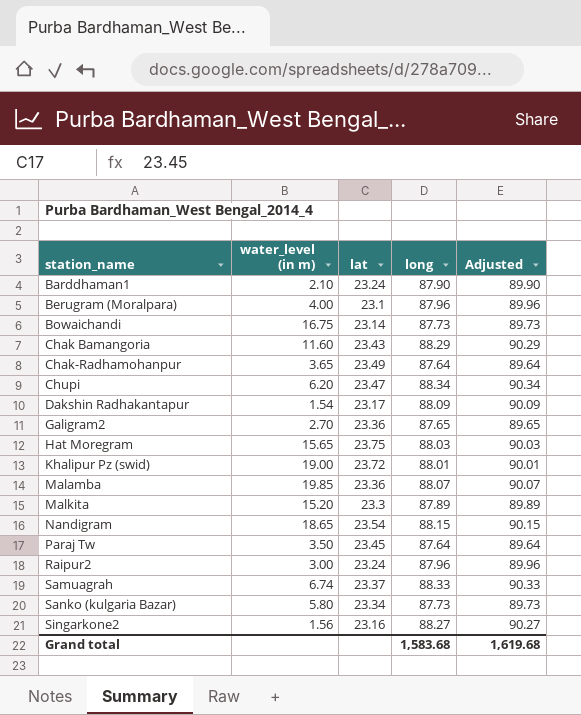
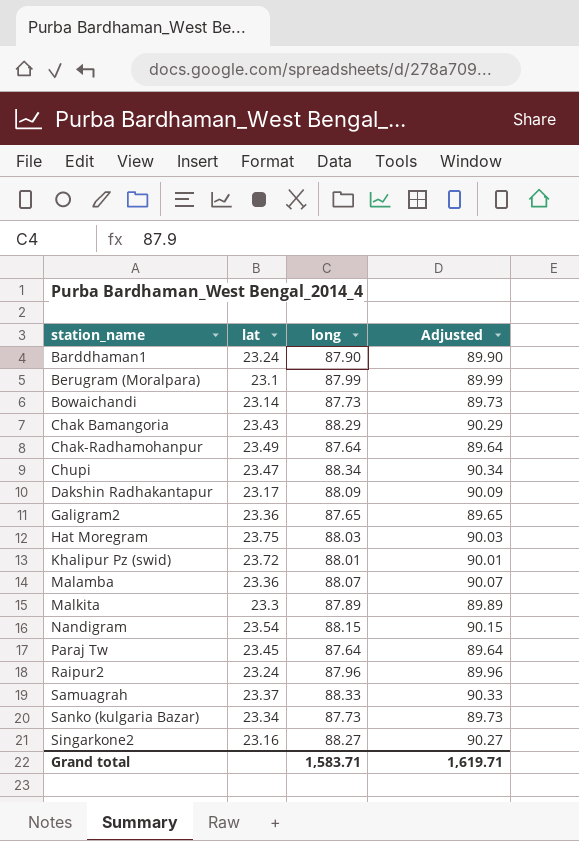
column water_level (in m) | position: 2 -> none
Berugram (Moralpara) | long: 87.96 -> 87.99
Berugram (Moralpara) | Adjusted: 89.96 -> 89.99
Grand total | long: 1,583.68 -> 1,583.71
Grand total | Adjusted: 1,619.68 -> 1,619.71

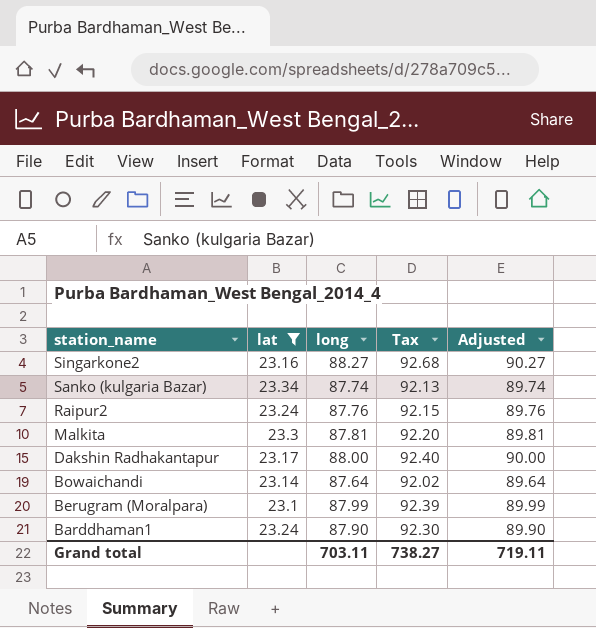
filter: none -> lat <= 23.34
row order: station_name ascending -> station_name descending
column Tax | formula: none -> [long] * 1.05
Sanko (kulgaria Bazar) | long: 87.73 -> 87.74
Sanko (kulgaria Bazar) | Adjusted: 89.73 -> 89.74
Raipur2 | long: 87.96 -> 87.76
Raipur2 | Adjusted: 89.96 -> 89.76
Malkita | long: 87.89 -> 87.81
Malkita | Adjusted: 89.89 -> 89.81
Dakshin Radhakantapur | long: 88.09 -> 88.00
Dakshin Radhakantapur | Adjusted: 90.09 -> 90.00
Bowaichandi | long: 87.73 -> 87.64
Bowaichandi | Adjusted: 89.73 -> 89.64
Grand total | long: 1,583.71 -> 703.11
Grand total | Adjusted: 1,619.71 -> 719.11

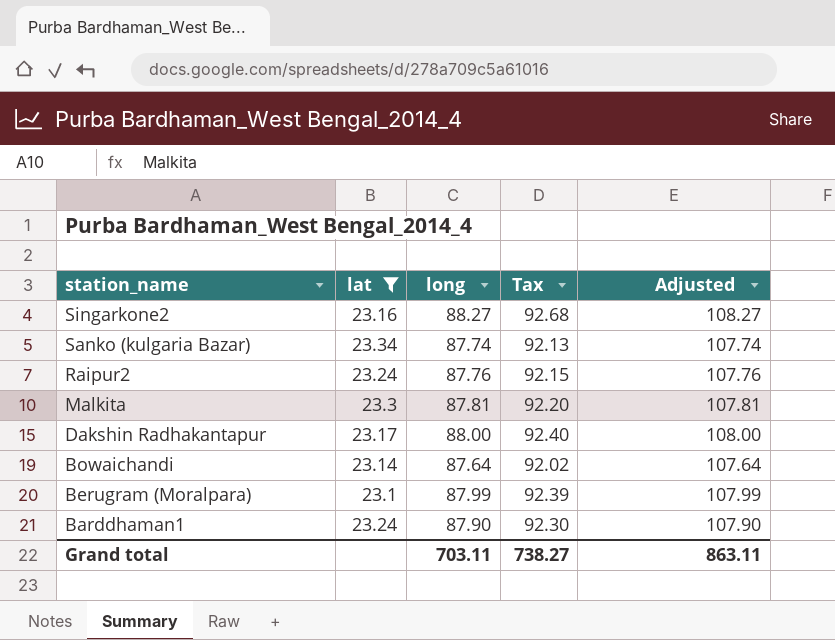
column Adjusted | formula: [long] + 2 -> [long] + 20
Grand total | Adjusted: 719.11 -> 863.11

